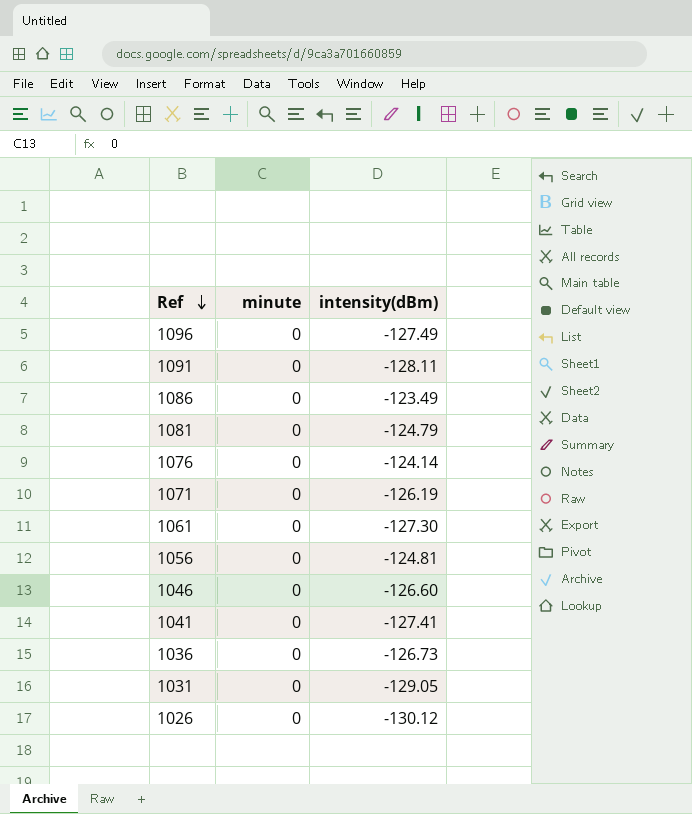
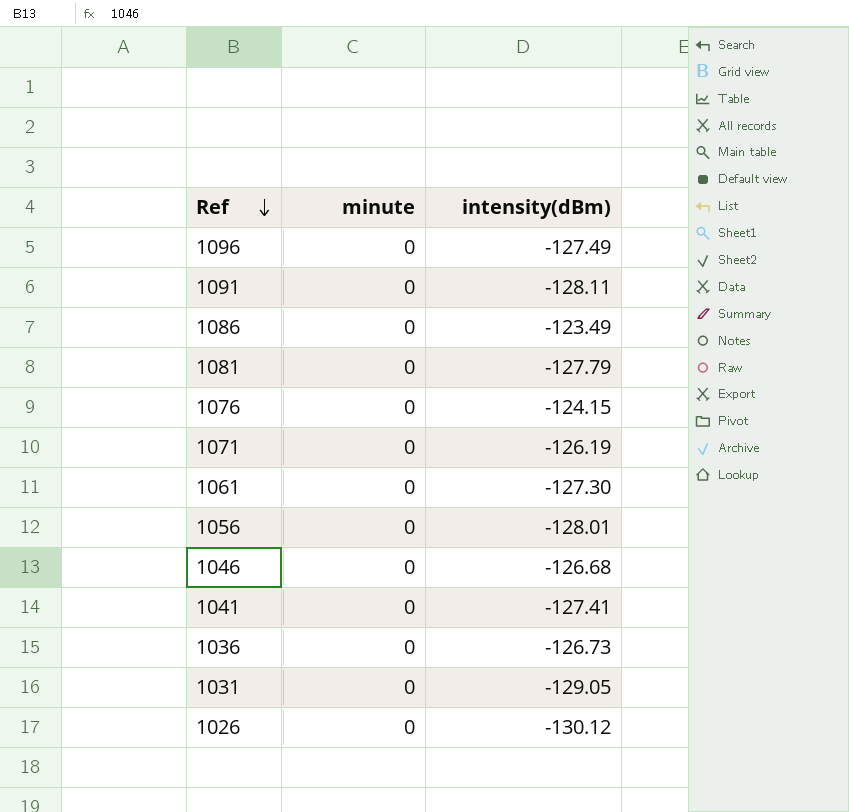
1081 | intensity(dBm): -124.79 -> -127.79
1076 | intensity(dBm): -124.14 -> -124.15
1056 | intensity(dBm): -124.81 -> -128.01
1046 | intensity(dBm): -126.60 -> -126.68

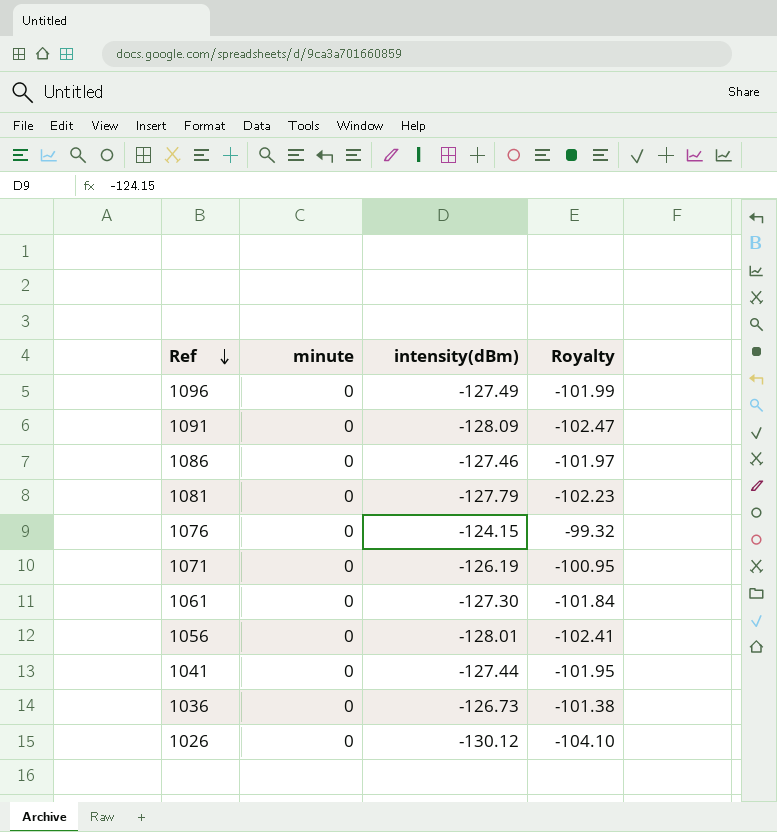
column Royalty | formula: none -> [intensity(dBm)] * 0.8
row 1046: 0 | -126.68 -> none
row 1031: 0 | -129.05 -> none
1091 | intensity(dBm): -128.11 -> -128.09
1086 | intensity(dBm): -123.49 -> -127.46
1041 | intensity(dBm): -127.41 -> -127.44

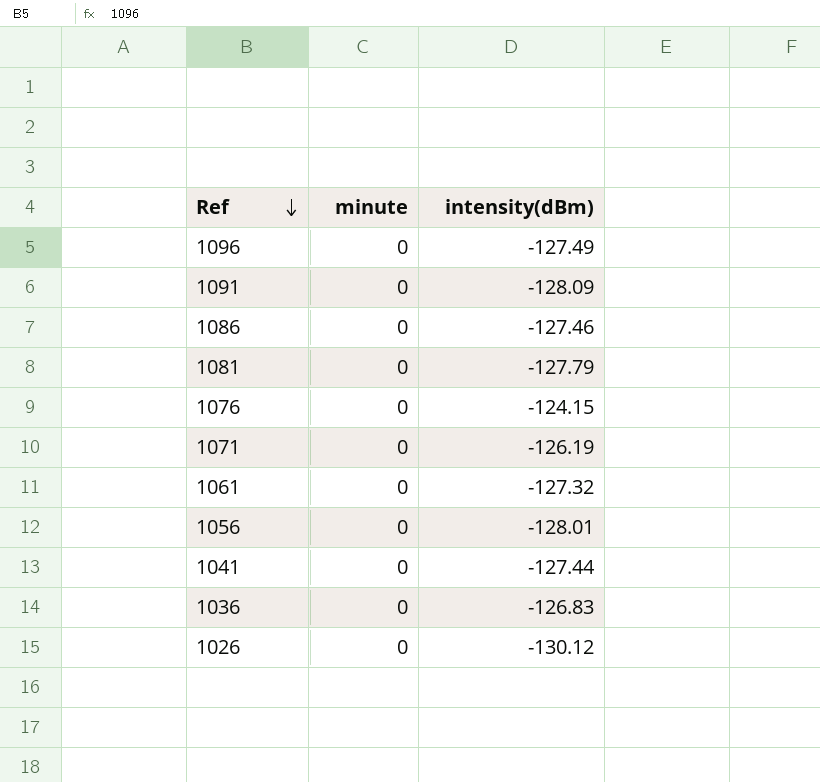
column Royalty | formula: [intensity(dBm)] * 0.8 -> none
1061 | intensity(dBm): -127.30 -> -127.32
1036 | intensity(dBm): -126.73 -> -126.83

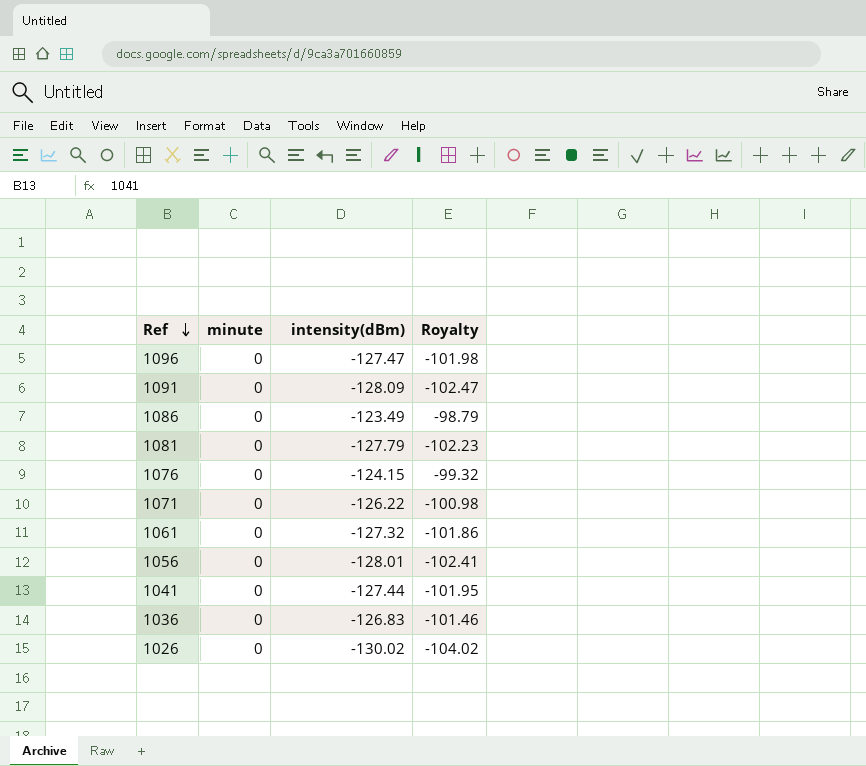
column Royalty | formula: none -> [intensity(dBm)] * 0.8
1096 | intensity(dBm): -127.49 -> -127.47
1086 | intensity(dBm): -127.46 -> -123.49
1071 | intensity(dBm): -126.19 -> -126.22
1026 | intensity(dBm): -130.12 -> -130.02

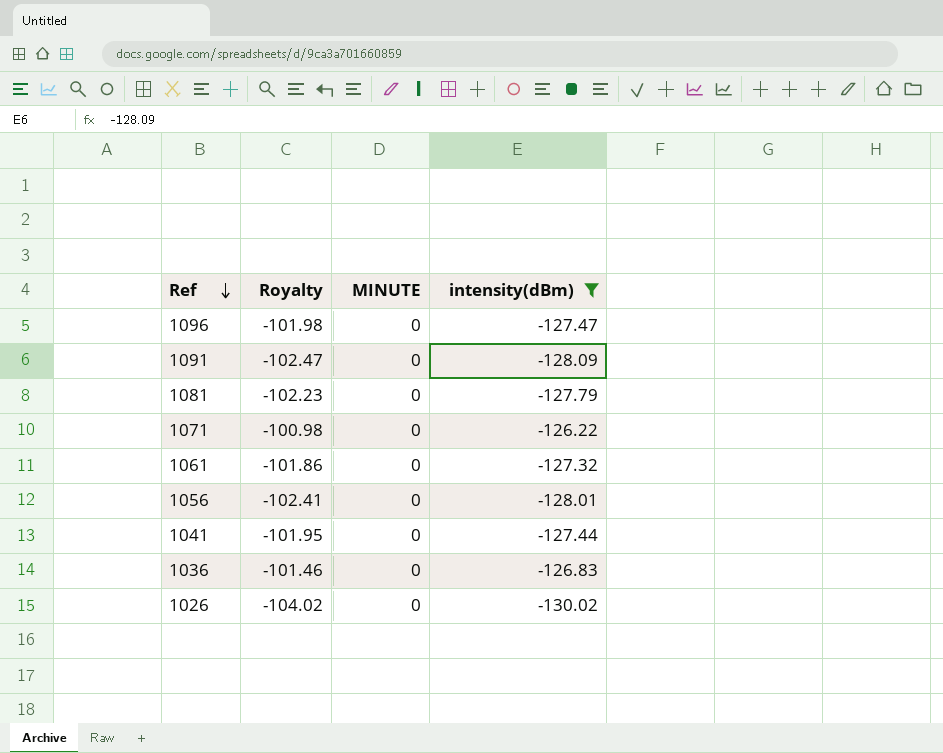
filter: none -> intensity(dBm) <= -126.22
column Royalty | position: 4 -> 2
column name: minute -> MINUTE

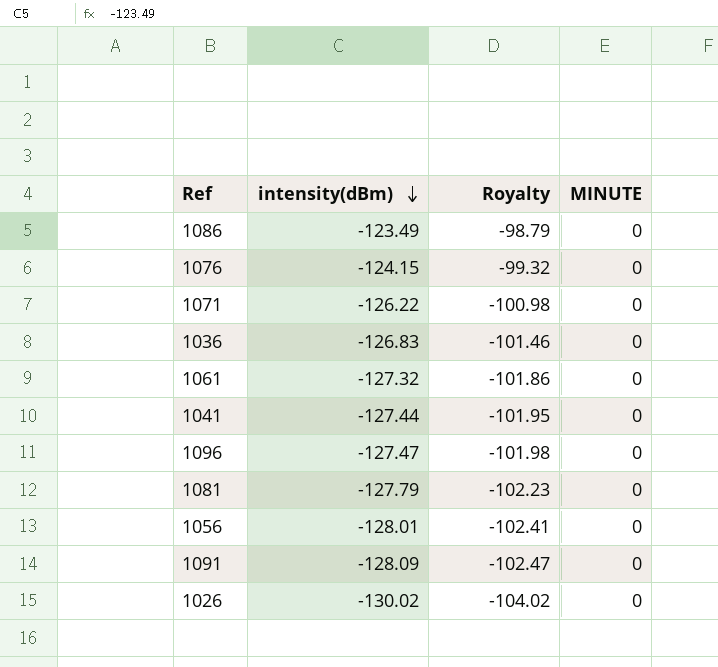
filter: intensity(dBm) <= -126.22 -> none
row order: Ref descending -> intensity(dBm) descending
column intensity(dBm) | position: 4 -> 2

